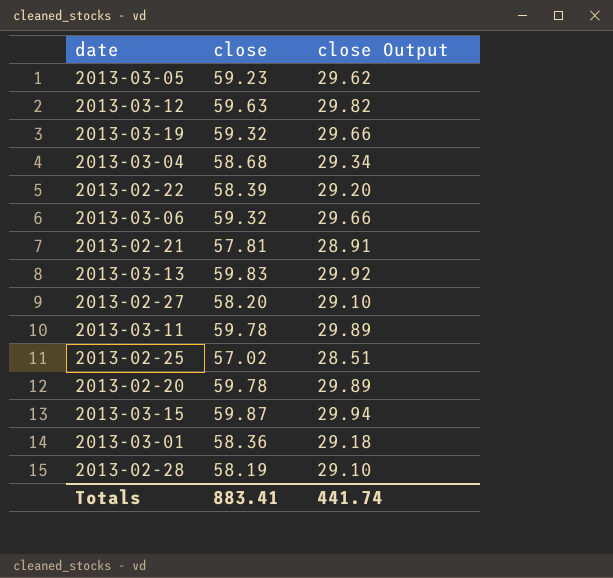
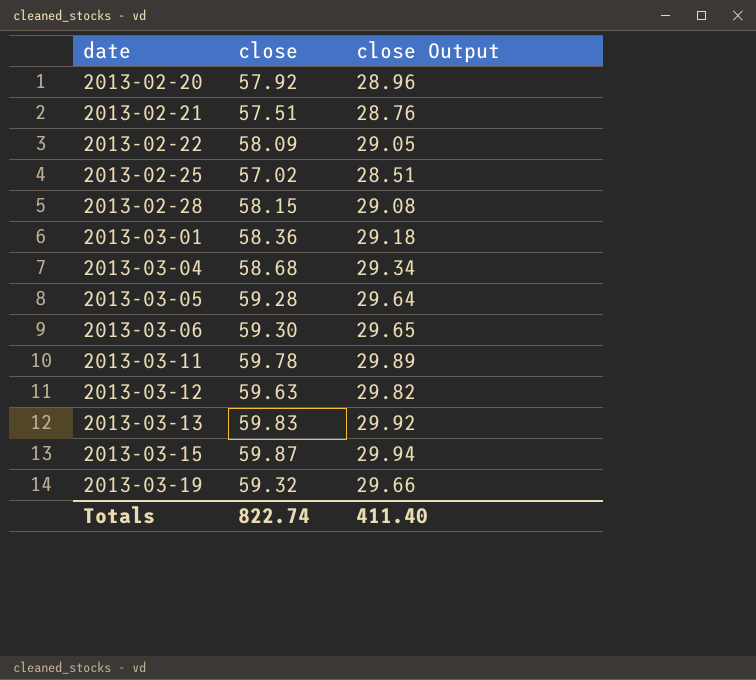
row order: none -> date ascending
row 2013-02-27: 58.20 | 29.10 -> none
2013-02-20 | close: 59.78 -> 57.92
2013-02-20 | close Output: 29.89 -> 28.96
2013-02-21 | close: 57.81 -> 57.51
2013-02-21 | close Output: 28.91 -> 28.76
2013-02-22 | close: 58.39 -> 58.09
2013-02-22 | close Output: 29.20 -> 29.05
2013-02-28 | close: 58.19 -> 58.15
2013-02-28 | close Output: 29.10 -> 29.08
2013-03-05 | close: 59.23 -> 59.28
2013-03-05 | close Output: 29.62 -> 29.64
2013-03-06 | close: 59.32 -> 59.30
2013-03-06 | close Output: 29.66 -> 29.65
Totals | close: 883.41 -> 822.74
Totals | close Output: 441.74 -> 411.40

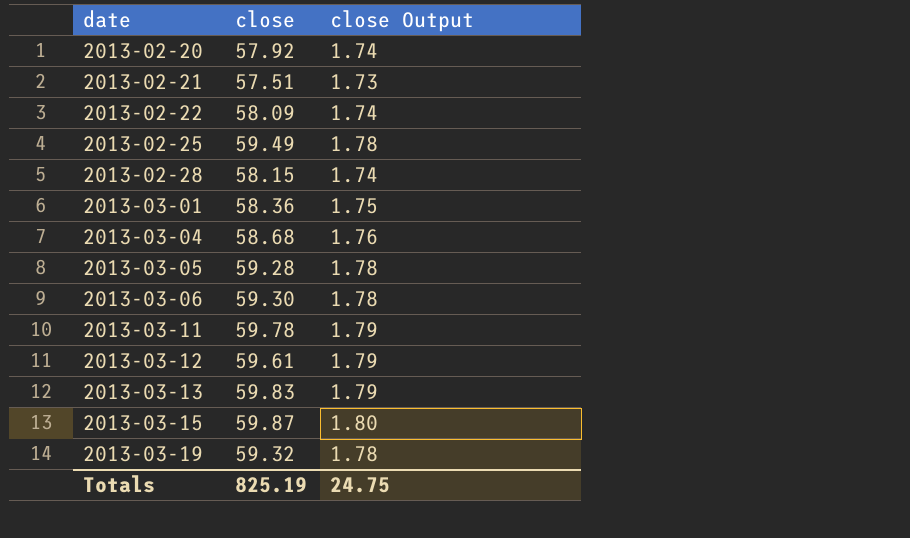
column close Output | formula: [close] * 0.5 -> [close] * 0.03
2013-02-25 | close: 57.02 -> 59.49
2013-03-12 | close: 59.63 -> 59.61
Totals | close: 822.74 -> 825.19
Totals | close Output: 411.40 -> 24.75

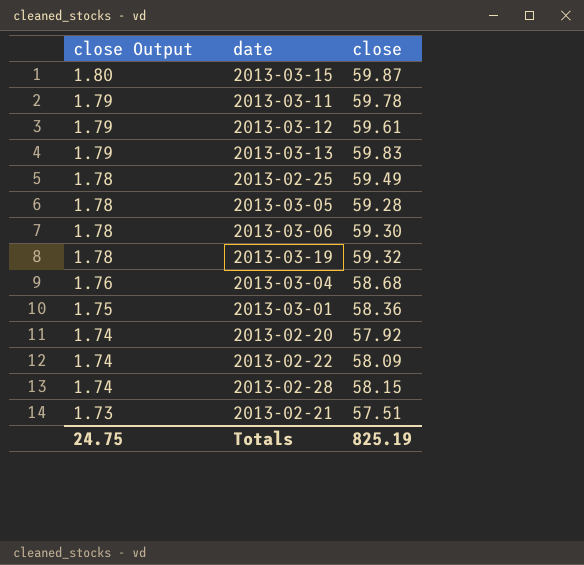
row order: date ascending -> close Output descending
column close Output | position: 3 -> 1

